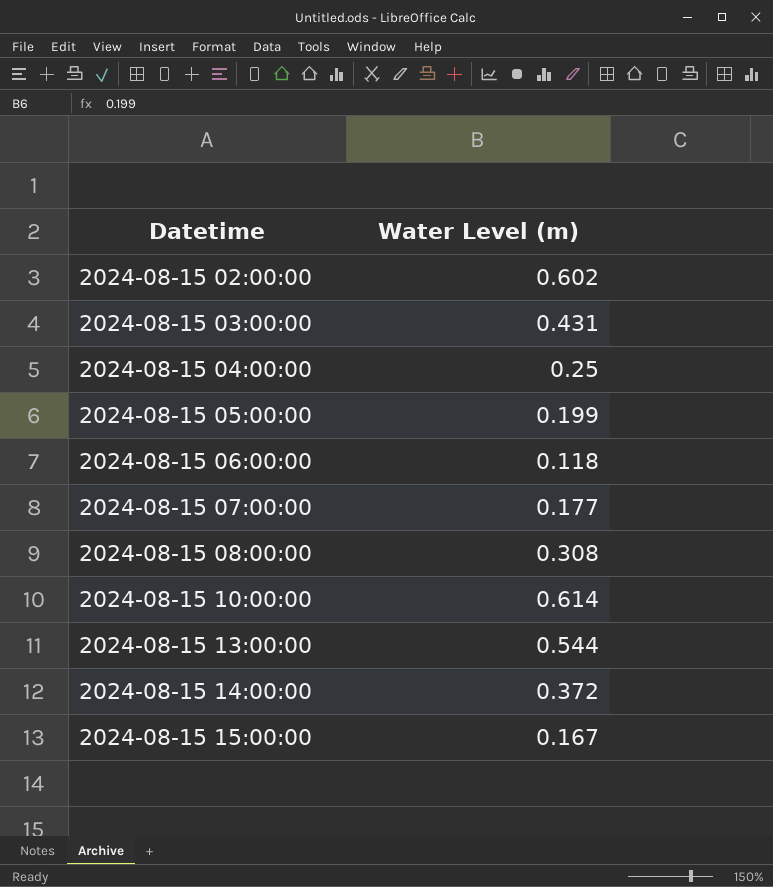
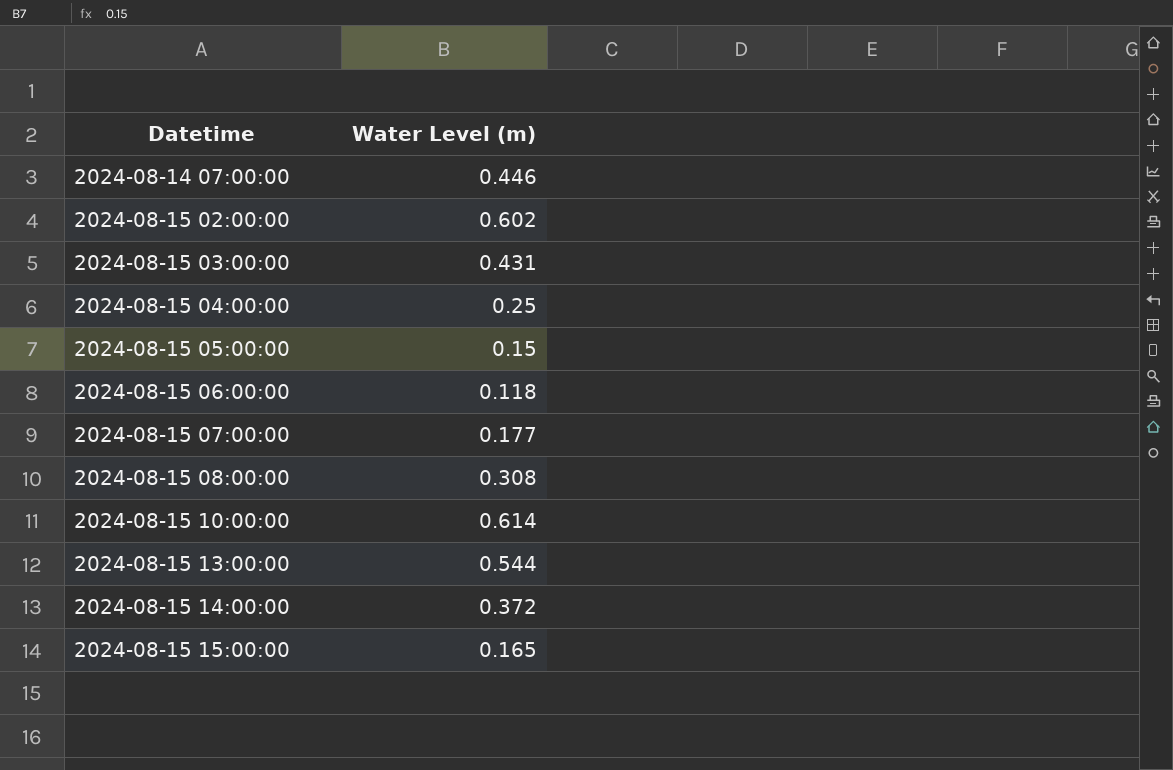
row 2024-08-14 07:00:00: none -> 0.446
2024-08-15 05:00:00 | Water Level (m): 0.199 -> 0.15
2024-08-15 15:00:00 | Water Level (m): 0.167 -> 0.165

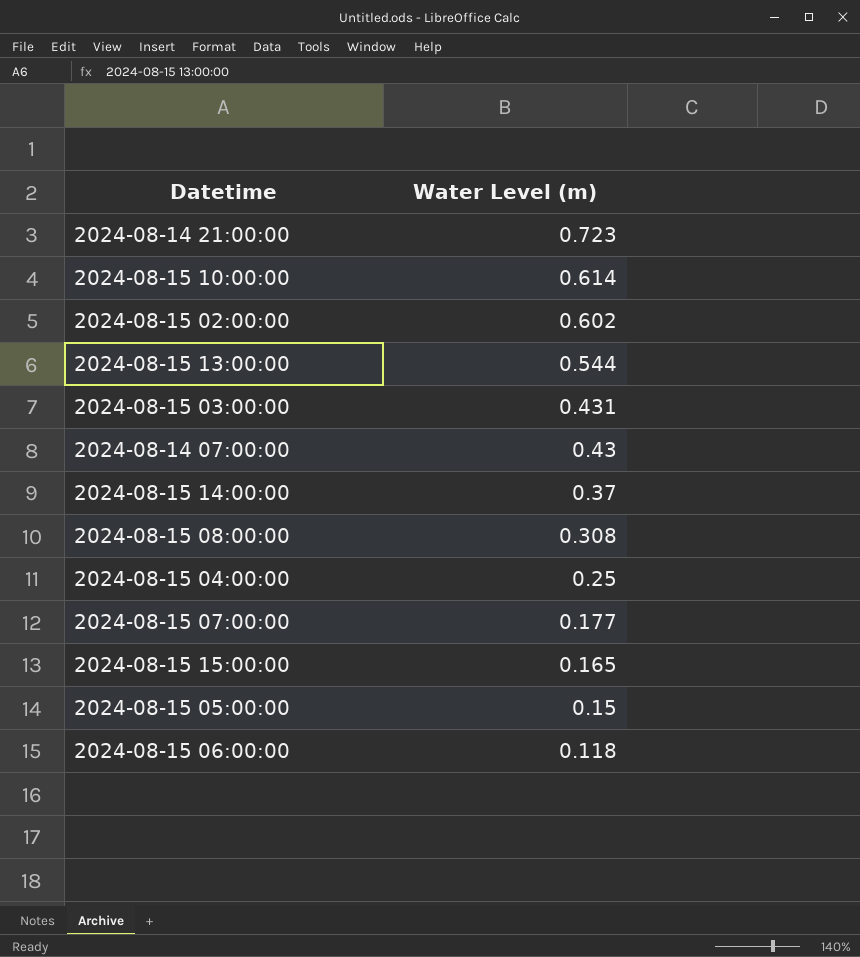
row order: Datetime ascending -> Water Level (m) descending
row 2024-08-14 21:00:00: none -> 0.723
2024-08-14 07:00:00 | Water Level (m): 0.446 -> 0.43
2024-08-15 14:00:00 | Water Level (m): 0.372 -> 0.37

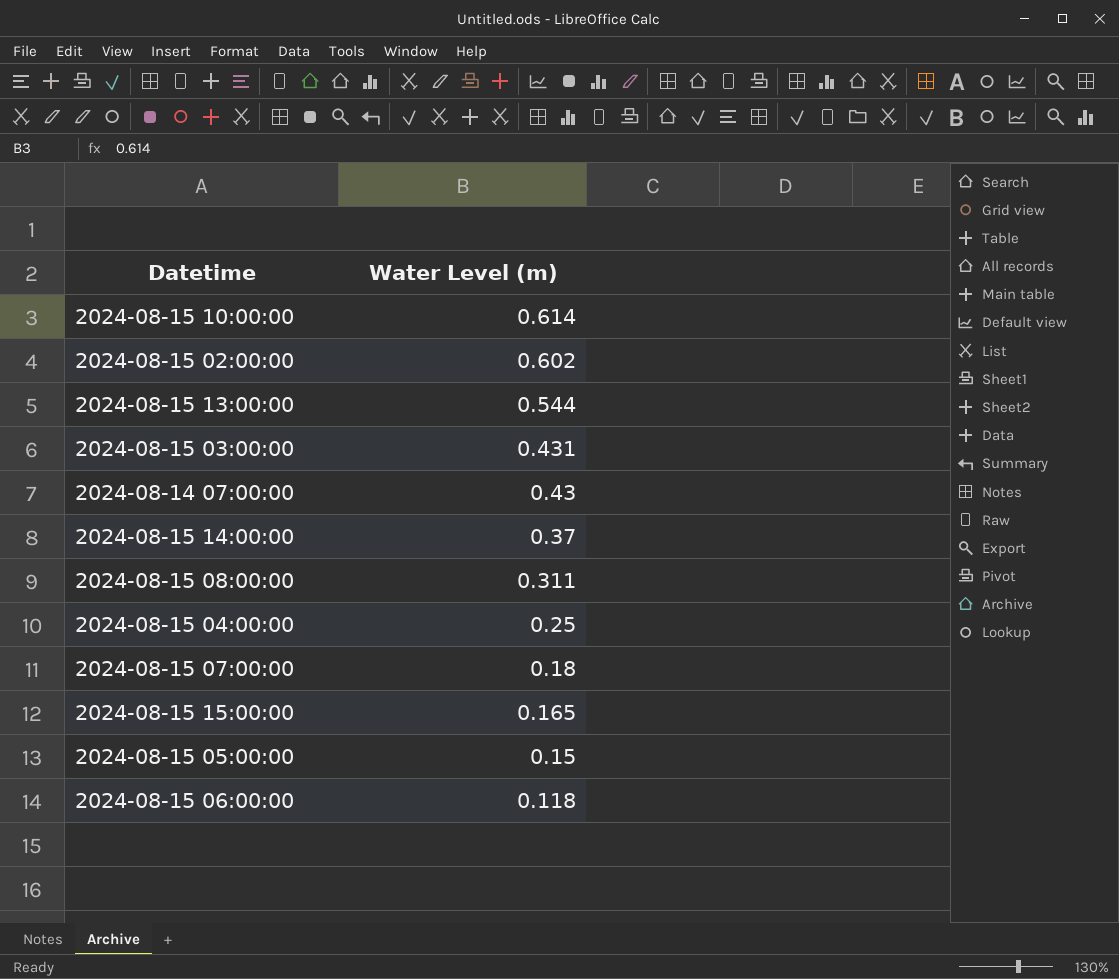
row 2024-08-14 21:00:00: 0.723 -> none
2024-08-15 08:00:00 | Water Level (m): 0.308 -> 0.311
2024-08-15 07:00:00 | Water Level (m): 0.177 -> 0.18

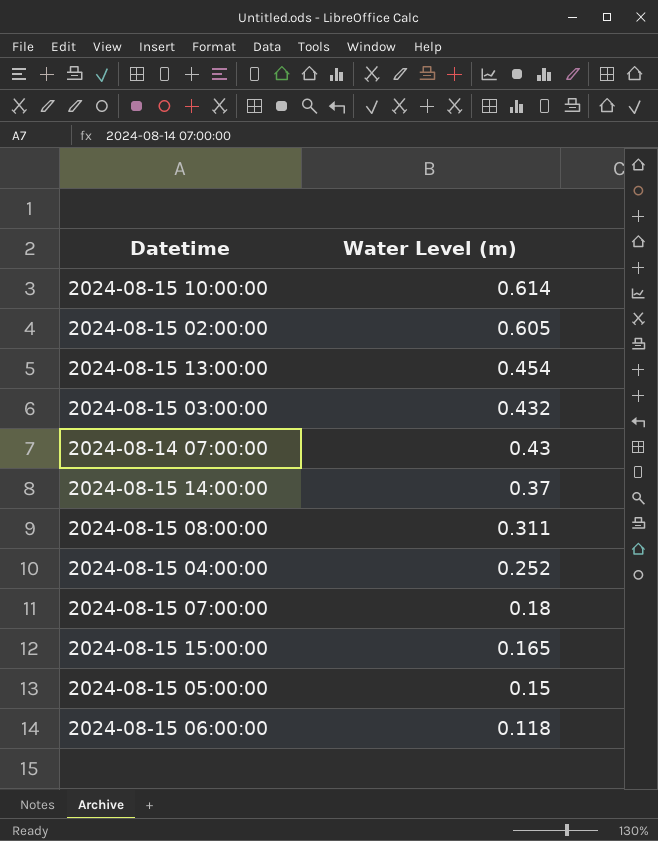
2024-08-15 02:00:00 | Water Level (m): 0.602 -> 0.605
2024-08-15 13:00:00 | Water Level (m): 0.544 -> 0.454
2024-08-15 03:00:00 | Water Level (m): 0.431 -> 0.432
2024-08-15 04:00:00 | Water Level (m): 0.25 -> 0.252

